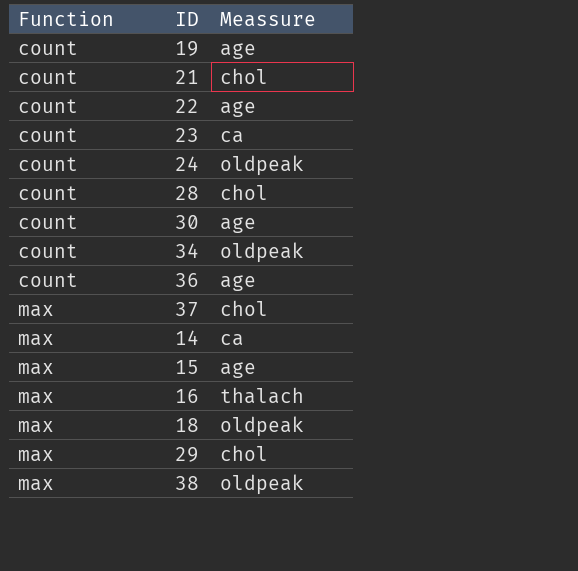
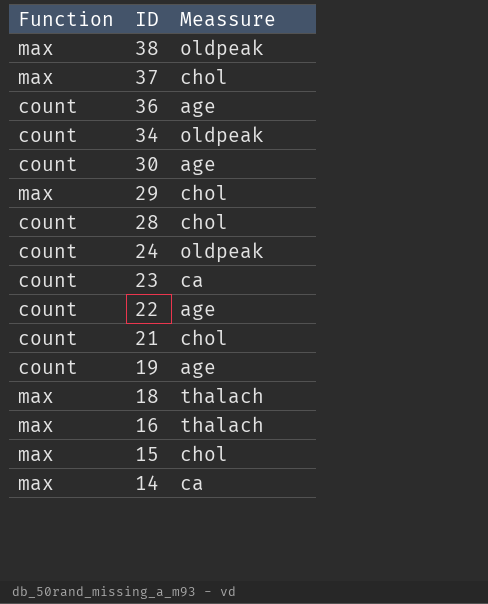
row order: Function ascending -> ID descending
18 | Meassure: oldpeak -> thalach
15 | Meassure: age -> chol

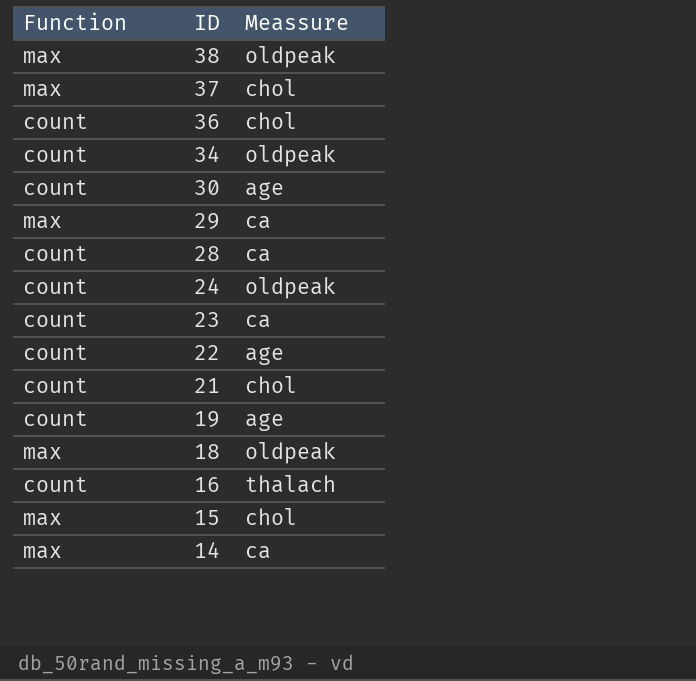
36 | Meassure: age -> chol
29 | Meassure: chol -> ca
28 | Meassure: chol -> ca
18 | Meassure: thalach -> oldpeak
16 | Function: max -> count

